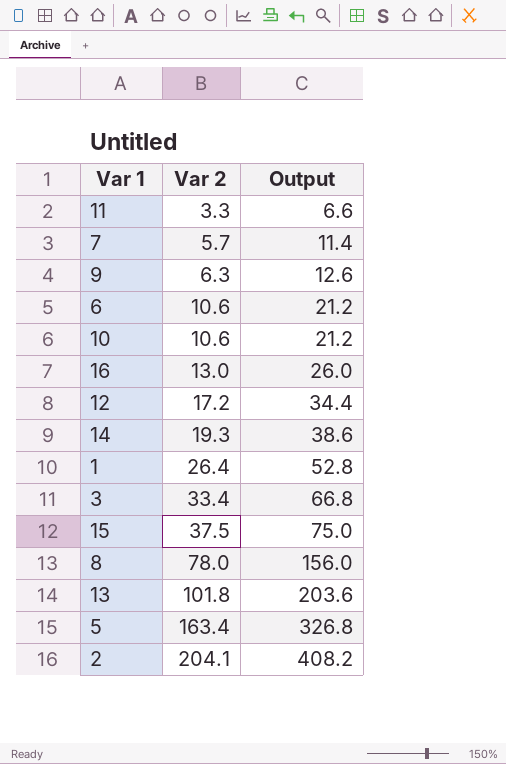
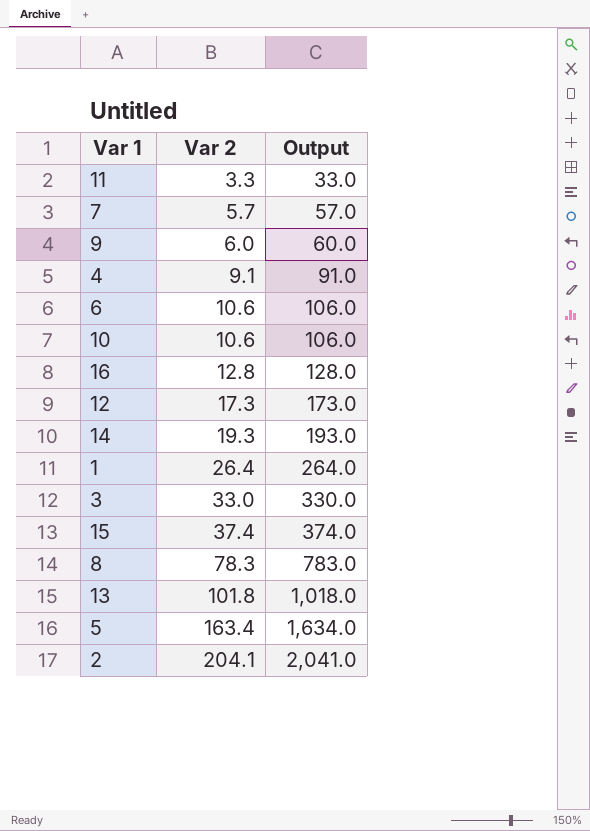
column Output | formula: [Var 2] * 2 -> [Var 2] * 10
9 | Var 2: 6.3 -> 6.0
row 4: none -> 9.1 | 91.0
16 | Var 2: 13.0 -> 12.8
12 | Var 2: 17.2 -> 17.3
3 | Var 2: 33.4 -> 33.0
15 | Var 2: 37.5 -> 37.4
8 | Var 2: 78.0 -> 78.3

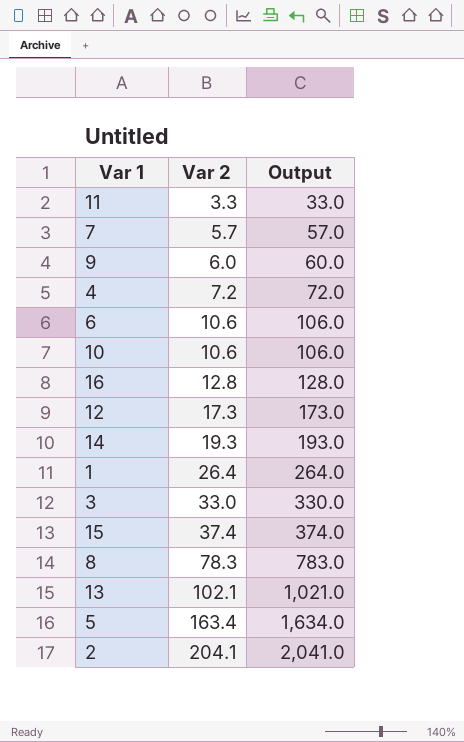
4 | Var 2: 9.1 -> 7.2
4 | Output: 91.0 -> 72.0
13 | Var 2: 101.8 -> 102.1
13 | Output: 1,018.0 -> 1,021.0

